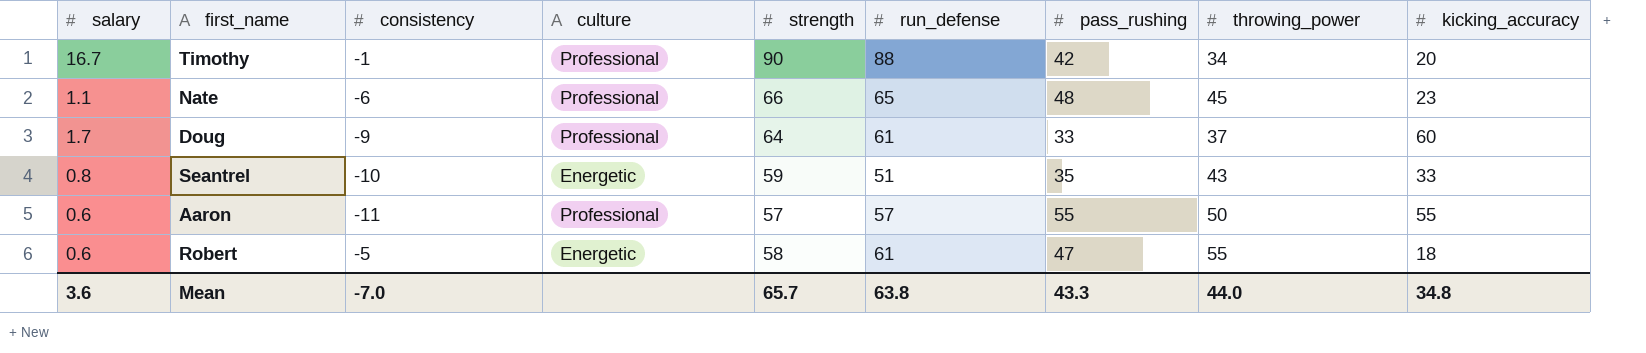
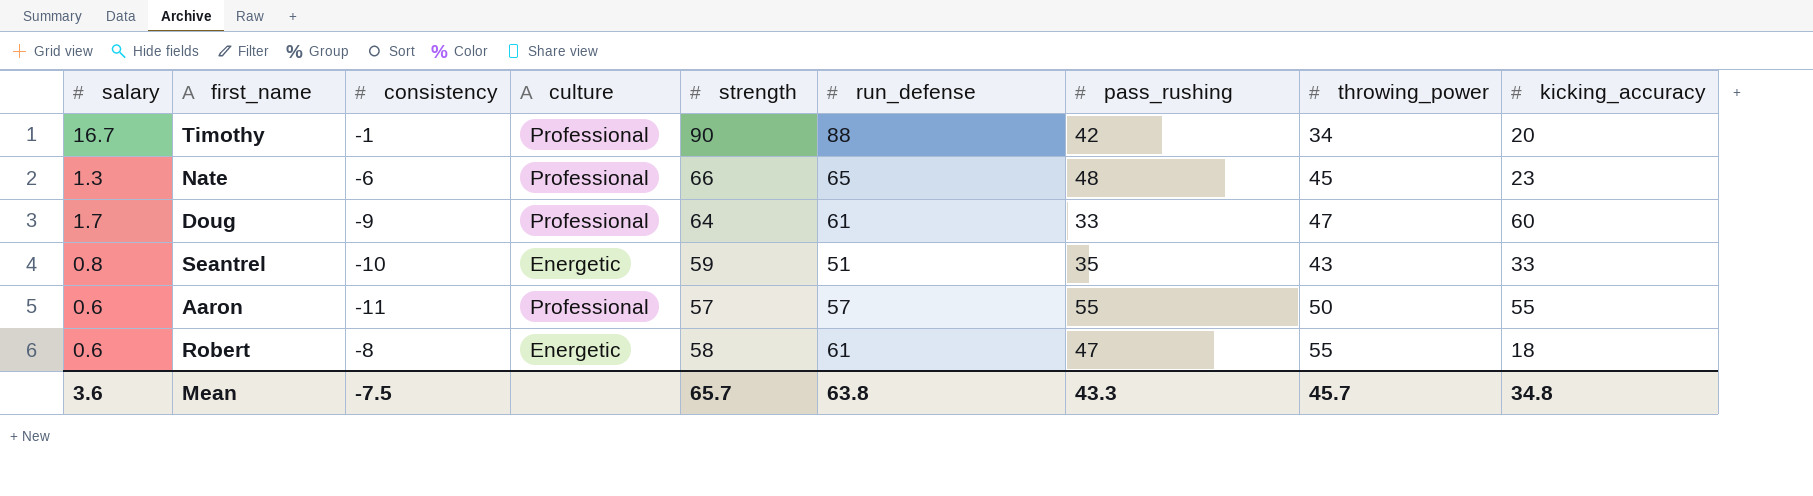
Nate | salary: 1.1 -> 1.3
Doug | throwing_power: 37 -> 47
Robert | consistency: -5 -> -8
Mean | consistency: -7.0 -> -7.5
Mean | throwing_power: 44.0 -> 45.7

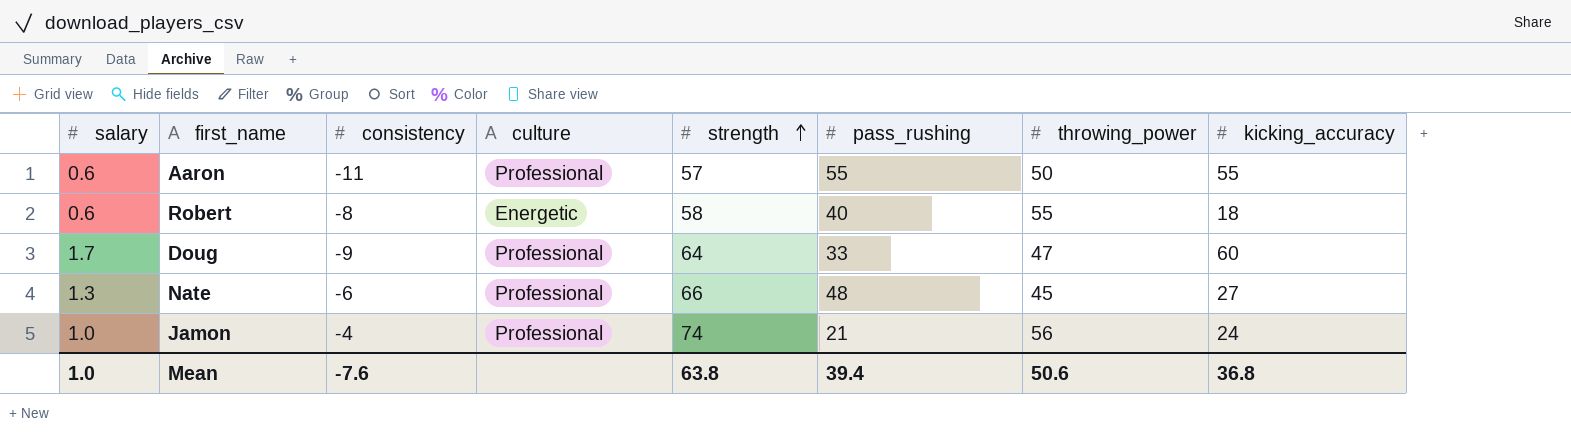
row order: none -> strength ascending
column run_defense | position: 6 -> none
row Timothy: 16.7 | -1 | Professional | 90 | 88 | 42 | 34 | 20 -> none
row Seantrel: 0.8 | -10 | Energetic | 59 | 51 | 35 | 43 | 33 -> none
Robert | pass_rushing: 47 -> 40
Nate | kicking_accuracy: 23 -> 27
row Jamon: none -> 1.0 | -4 | Professional | 74 | 21 | 56 | 24
Mean | salary: 3.6 -> 1.0
Mean | consistency: -7.5 -> -7.6
Mean | strength: 65.7 -> 63.8
Mean | pass_rushing: 43.3 -> 39.4
Mean | throwing_power: 45.7 -> 50.6
Mean | kicking_accuracy: 34.8 -> 36.8

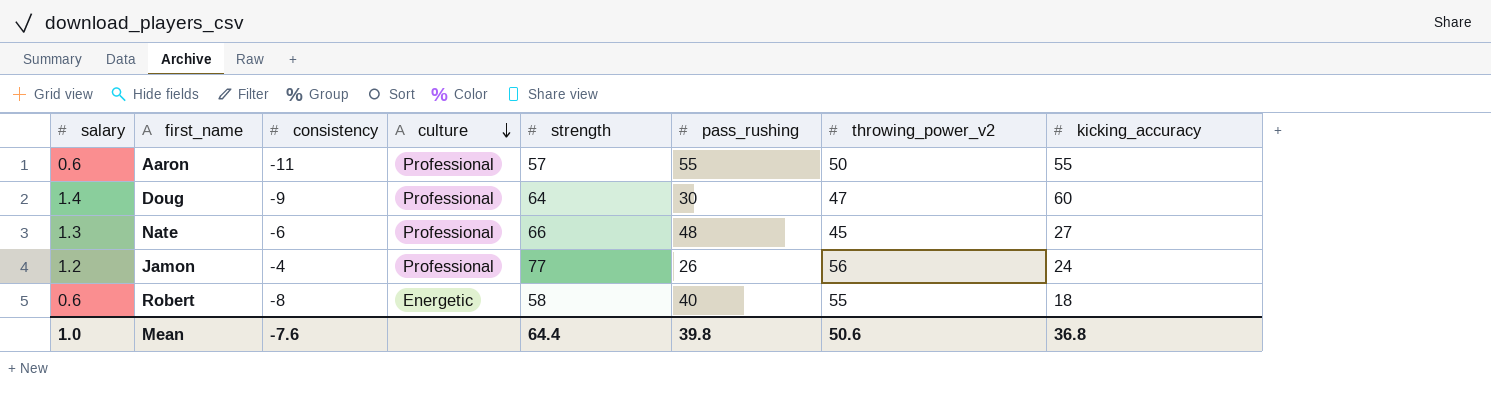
row order: strength ascending -> culture descending
column name: throwing_power -> throwing_power_v2
Doug | salary: 1.7 -> 1.4
Doug | pass_rushing: 33 -> 30
Jamon | salary: 1.0 -> 1.2
Jamon | strength: 74 -> 77
Jamon | pass_rushing: 21 -> 26
Mean | strength: 63.8 -> 64.4
Mean | pass_rushing: 39.4 -> 39.8

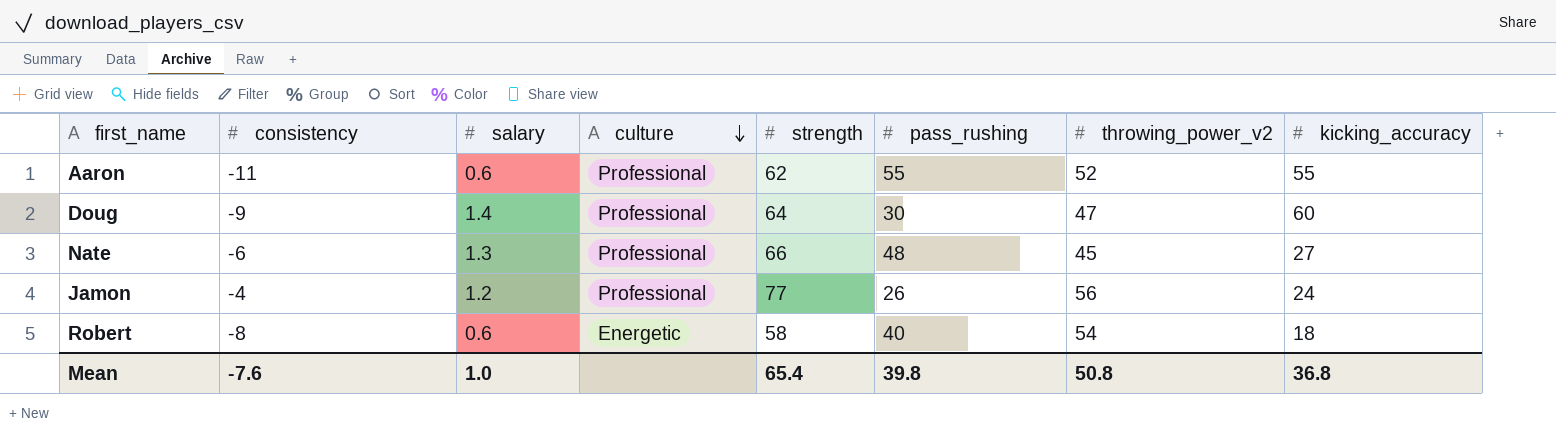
column salary | position: 1 -> 3
Aaron | strength: 57 -> 62
Aaron | throwing_power_v2: 50 -> 52
Robert | throwing_power_v2: 55 -> 54
Mean | strength: 64.4 -> 65.4
Mean | throwing_power_v2: 50.6 -> 50.8

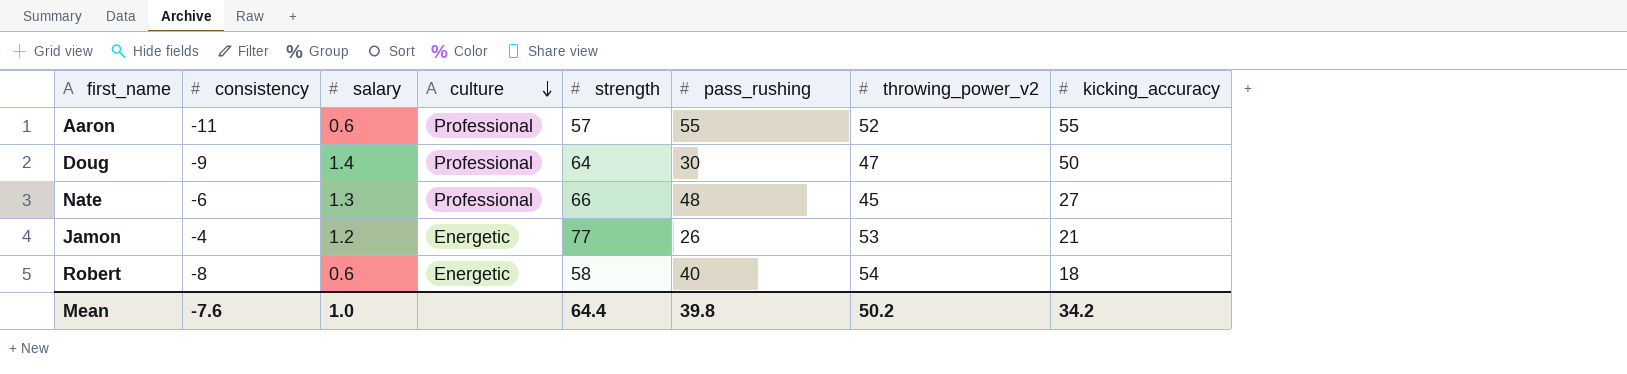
Aaron | strength: 62 -> 57
Doug | kicking_accuracy: 60 -> 50
Jamon | culture: Professional -> Energetic
Jamon | throwing_power_v2: 56 -> 53
Jamon | kicking_accuracy: 24 -> 21
Mean | strength: 65.4 -> 64.4
Mean | throwing_power_v2: 50.8 -> 50.2
Mean | kicking_accuracy: 36.8 -> 34.2

